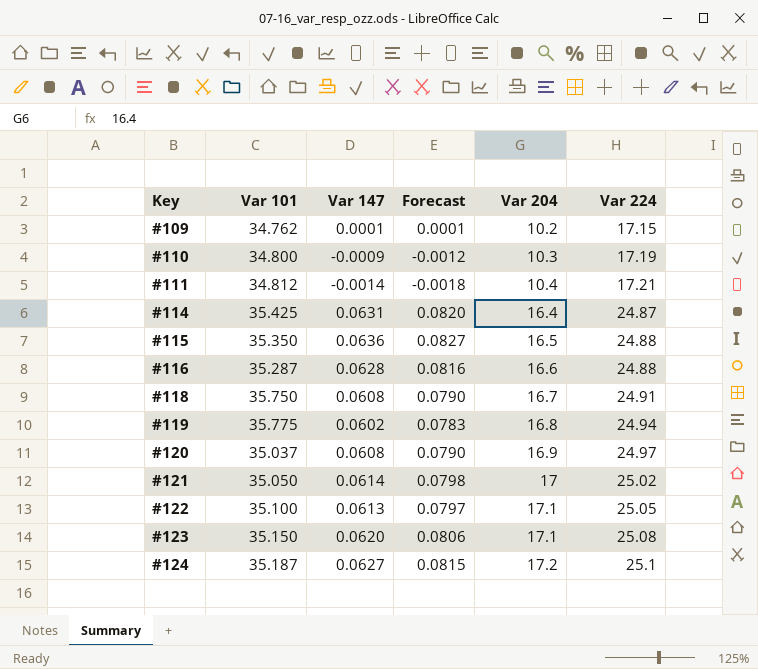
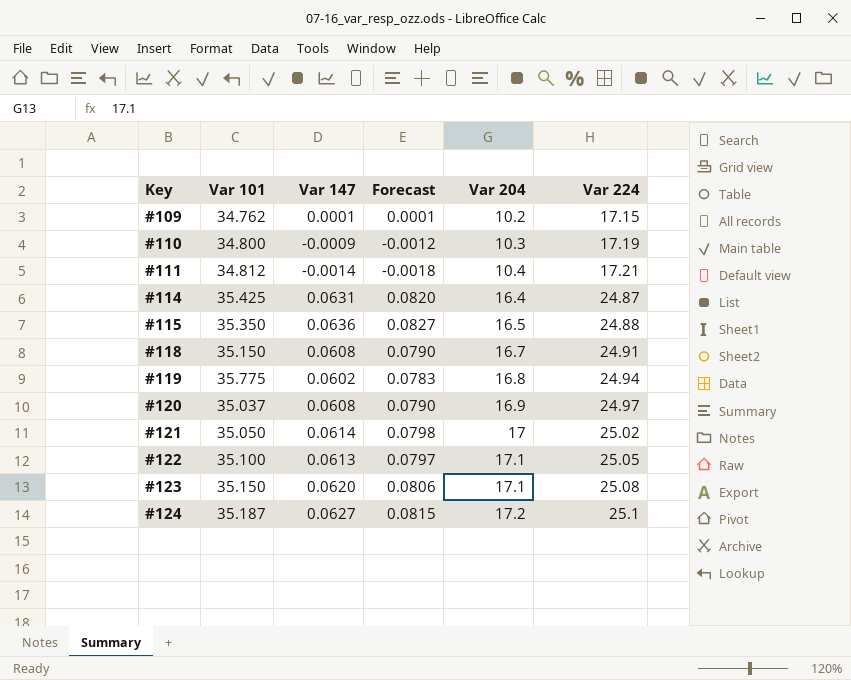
row #116: 35.287 | 0.0628 | 0.0816 | 16.6 | 24.88 -> none
#118 | Var 101: 35.750 -> 35.150

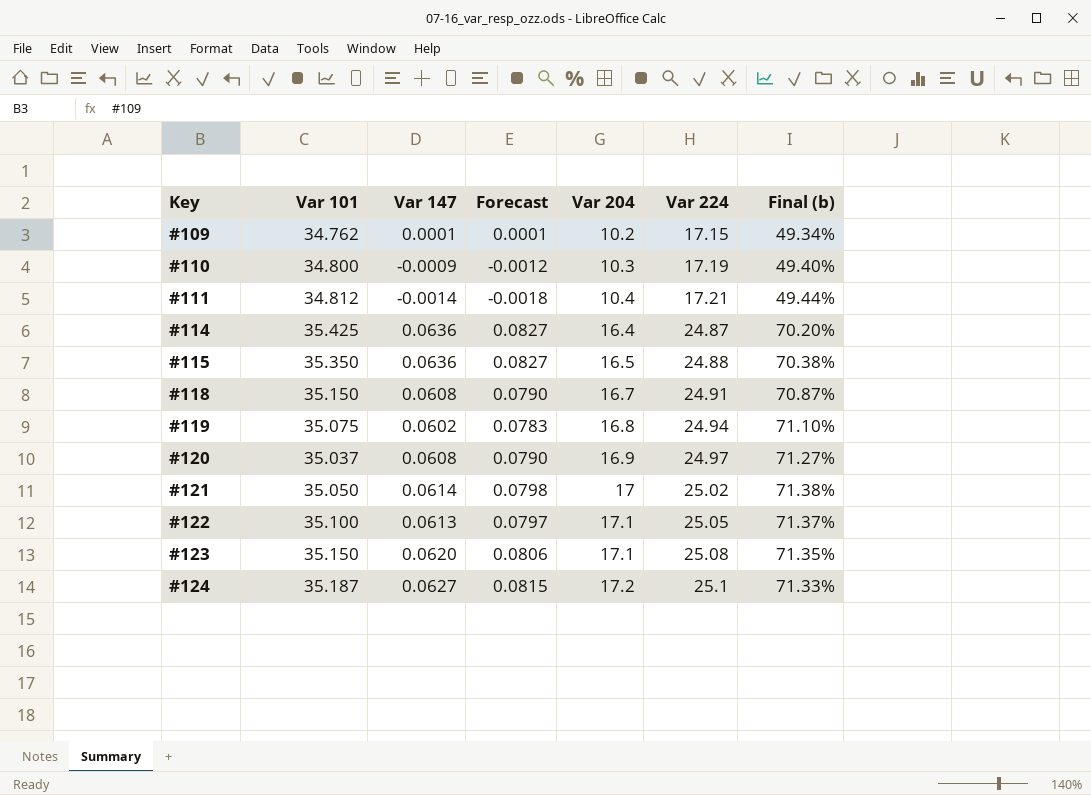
column Final (b) | formula: none -> [Var 224] / [Var 101]
#114 | Var 147: 0.0631 -> 0.0636
#114 | Forecast: 0.0820 -> 0.0827
#119 | Var 101: 35.775 -> 35.075

